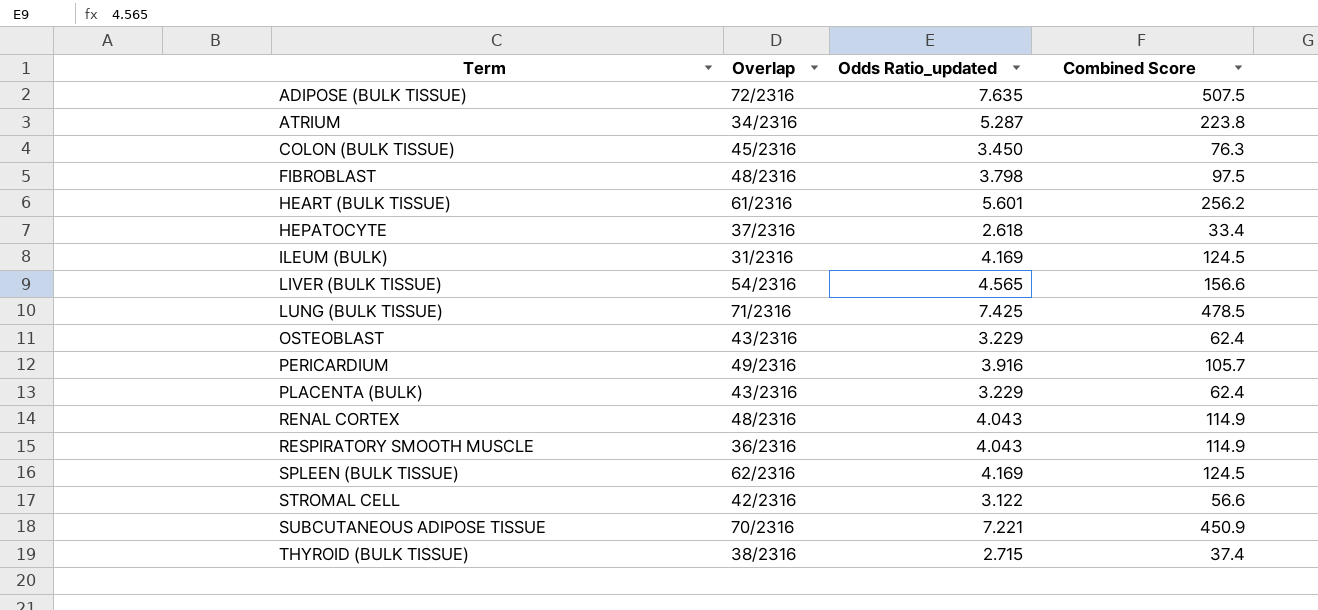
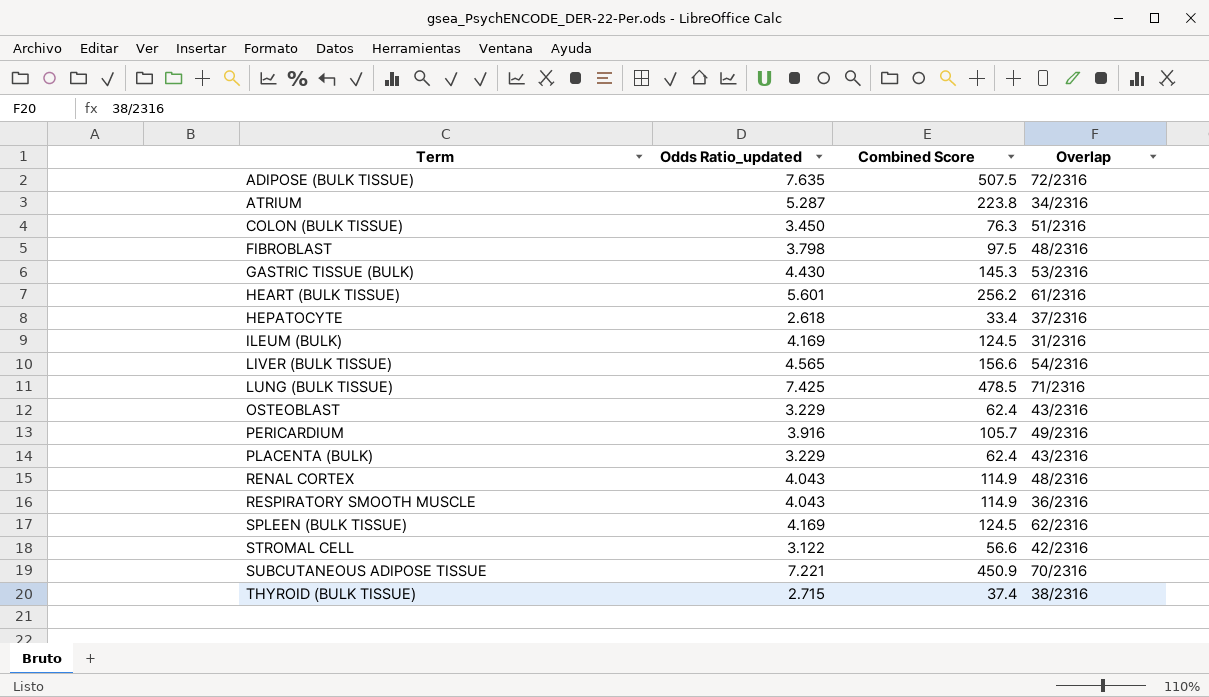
column Overlap | position: 2 -> 4
COLON (BULK TISSUE) | Overlap: 45/2316 -> 51/2316
row GASTRIC TISSUE (BULK): none -> 4.430 | 145.3 | 53/2316

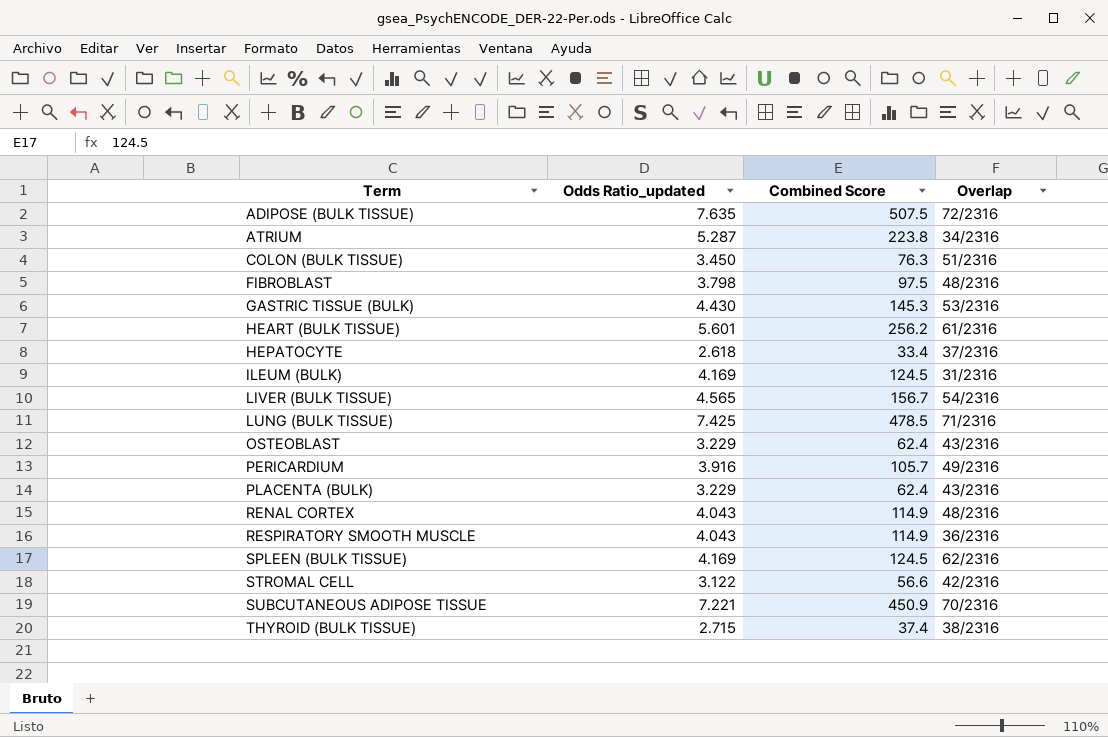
LIVER (BULK TISSUE) | Combined Score: 156.6 -> 156.7

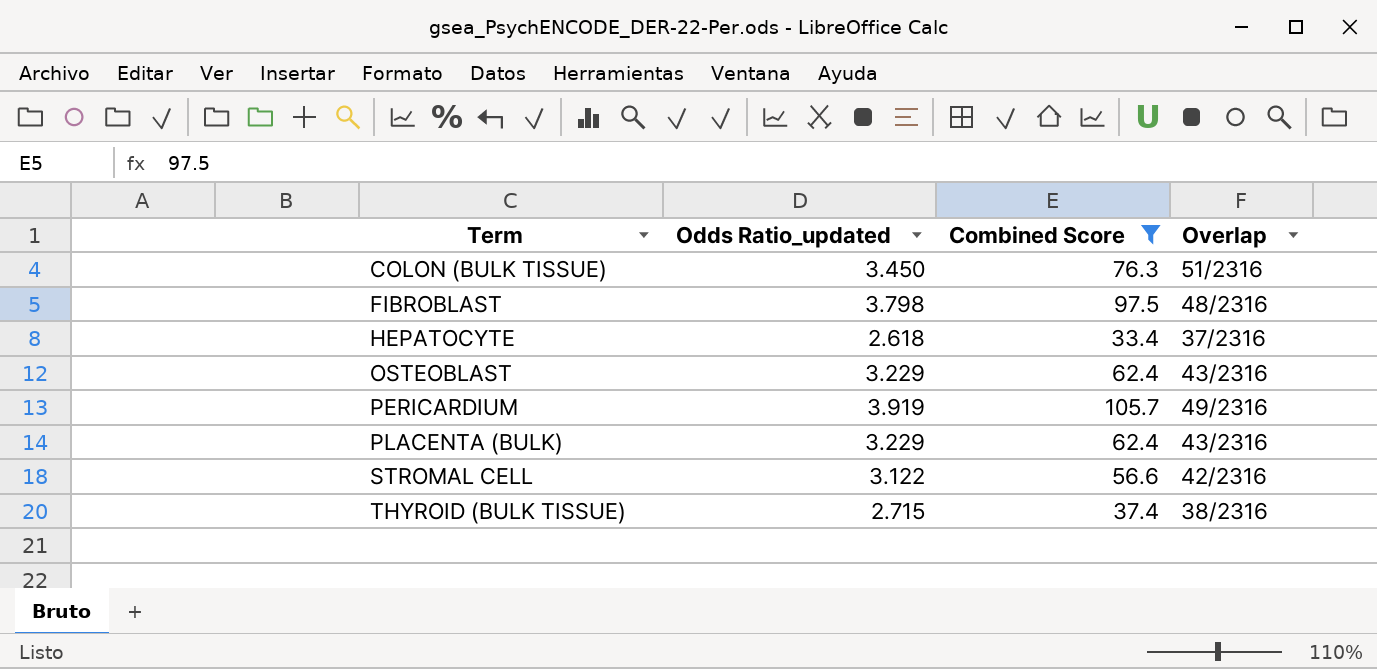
filter: none -> Combined Score <= 105.7
PERICARDIUM | Odds Ratio_updated: 3.916 -> 3.919

